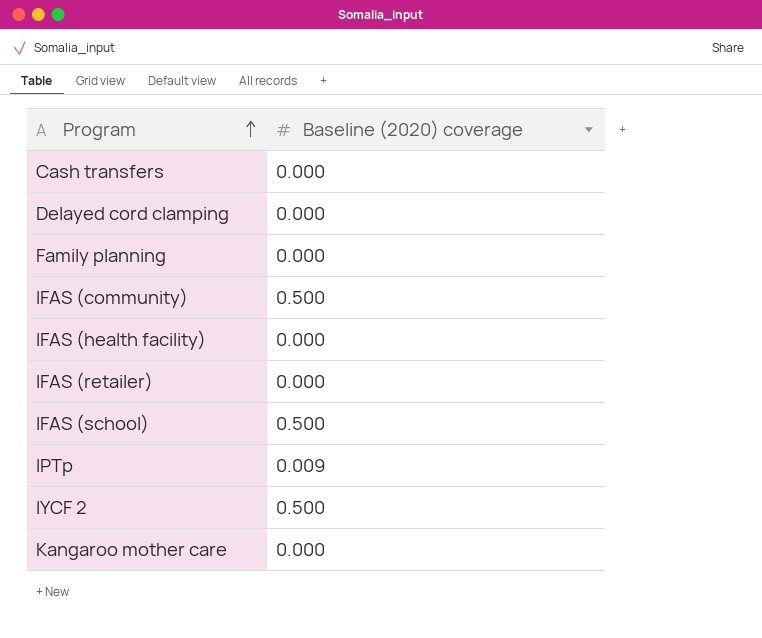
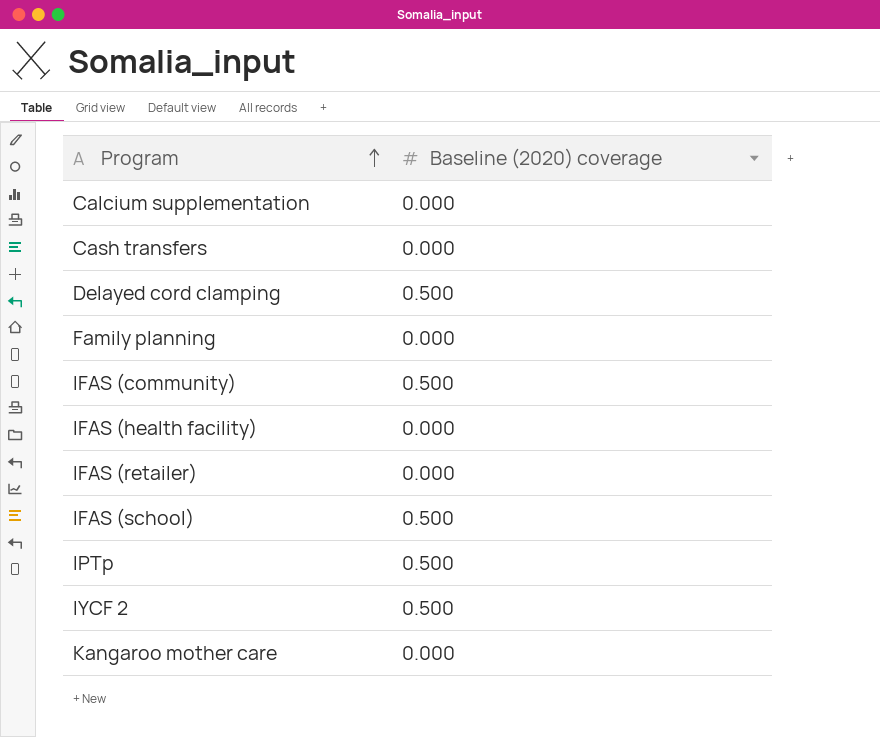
row Calcium supplementation: none -> 0.000
Delayed cord clamping | Baseline (2020) coverage: 0.000 -> 0.500
IPTp | Baseline (2020) coverage: 0.009 -> 0.500

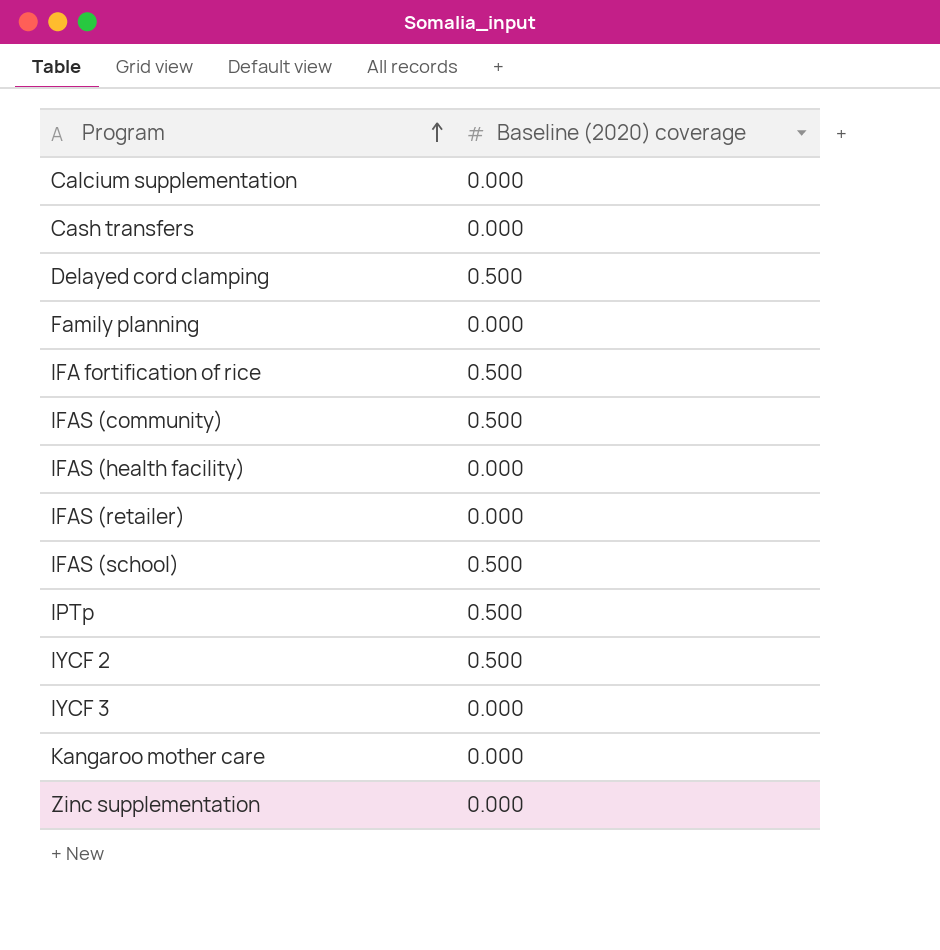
row IFA fortification of rice: none -> 0.500
row IYCF 3: none -> 0.000
row Zinc supplementation: none -> 0.000

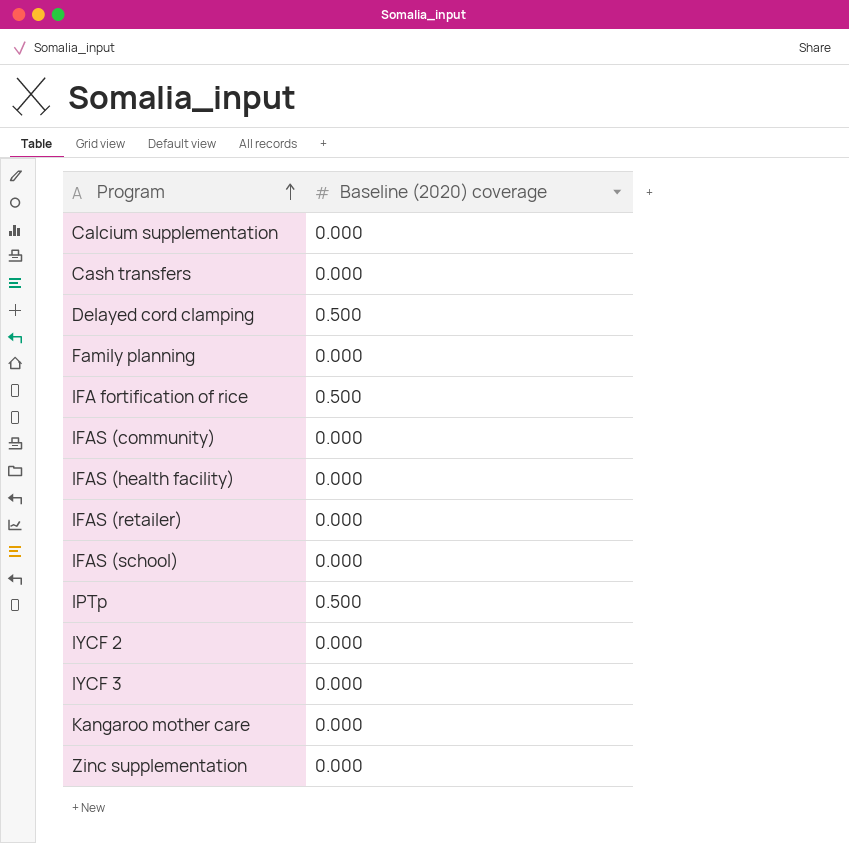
IFAS (community) | Baseline (2020) coverage: 0.500 -> 0.000
IFAS (school) | Baseline (2020) coverage: 0.500 -> 0.000
IYCF 2 | Baseline (2020) coverage: 0.500 -> 0.000

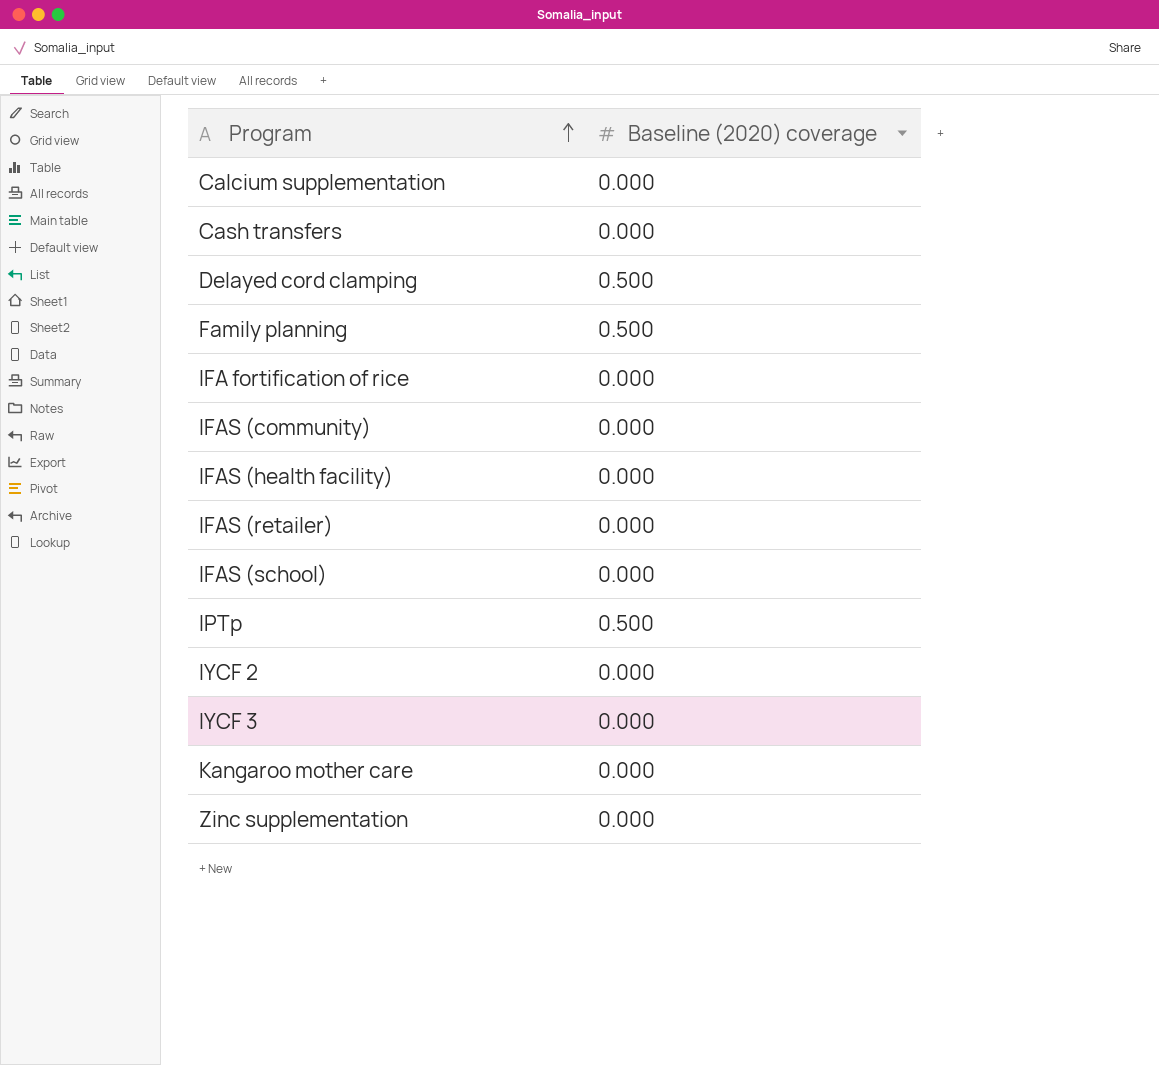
Family planning | Baseline (2020) coverage: 0.000 -> 0.500
IFA fortification of rice | Baseline (2020) coverage: 0.500 -> 0.000

